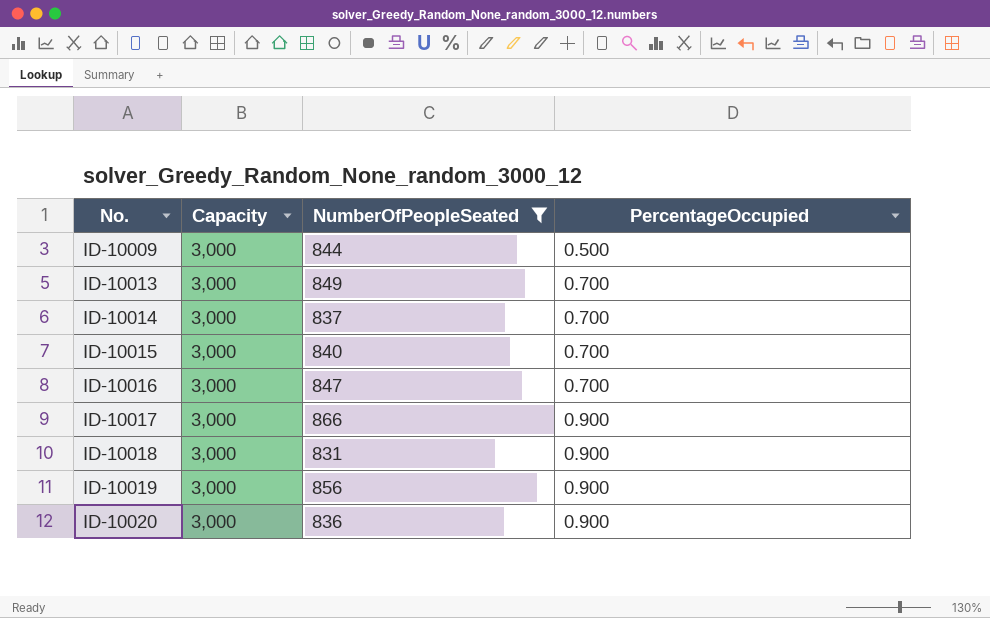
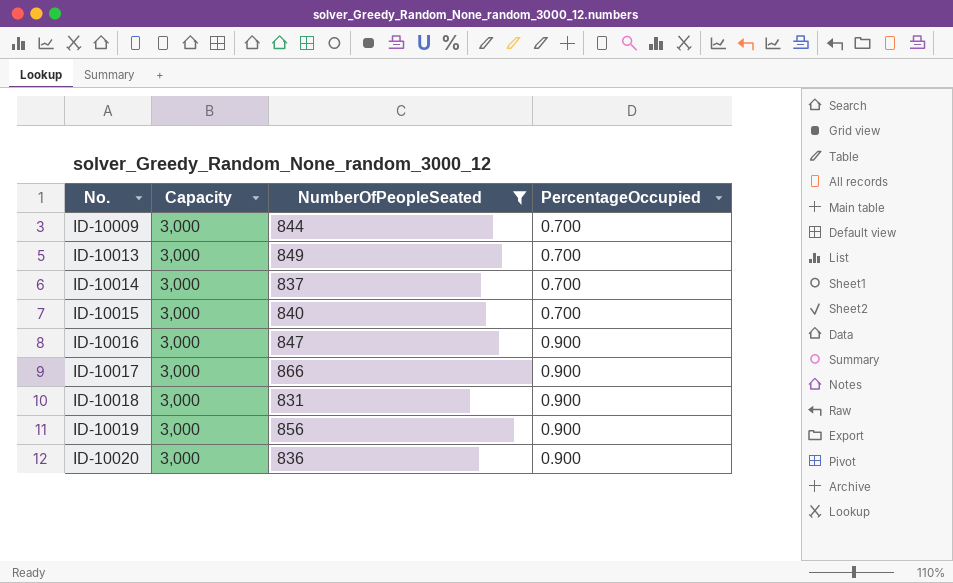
ID-10009 | PercentageOccupied: 0.500 -> 0.700
ID-10016 | PercentageOccupied: 0.700 -> 0.900

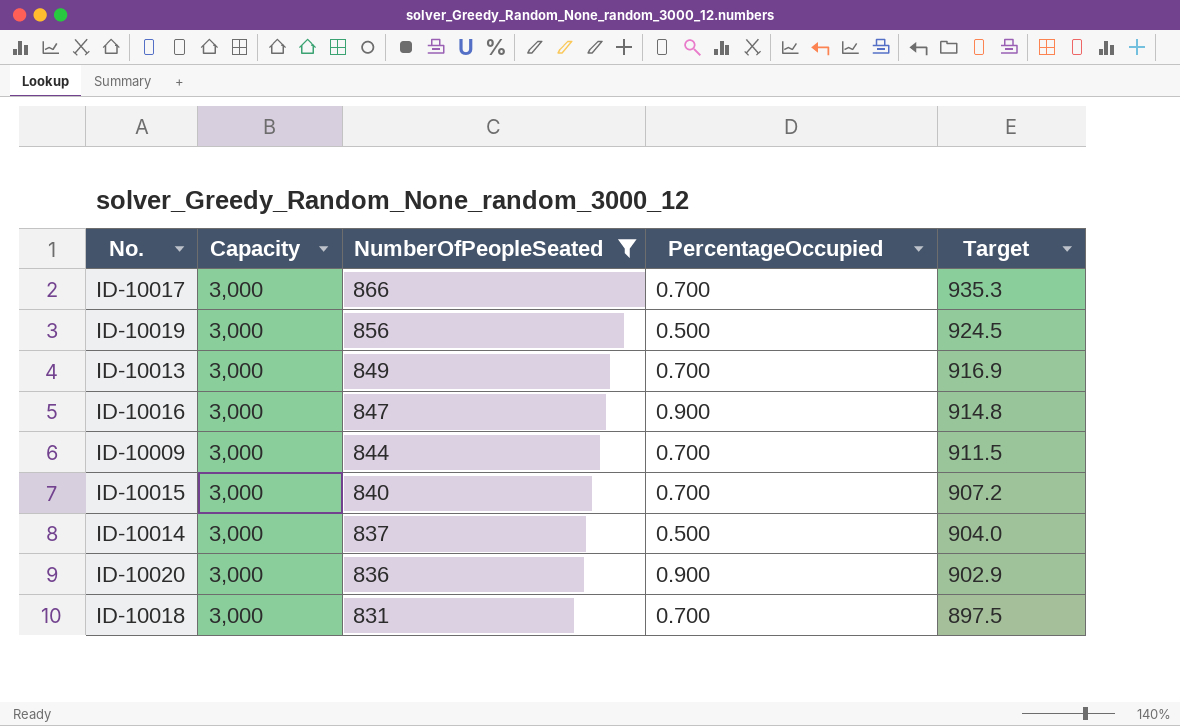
row order: No. ascending -> NumberOfPeopleSeated descending
column Target | formula: none -> [NumberOfPeopleSeated] * 1.08
ID-10017 | PercentageOccupied: 0.900 -> 0.700
ID-10019 | PercentageOccupied: 0.900 -> 0.500
ID-10014 | PercentageOccupied: 0.700 -> 0.500
ID-10018 | PercentageOccupied: 0.900 -> 0.700

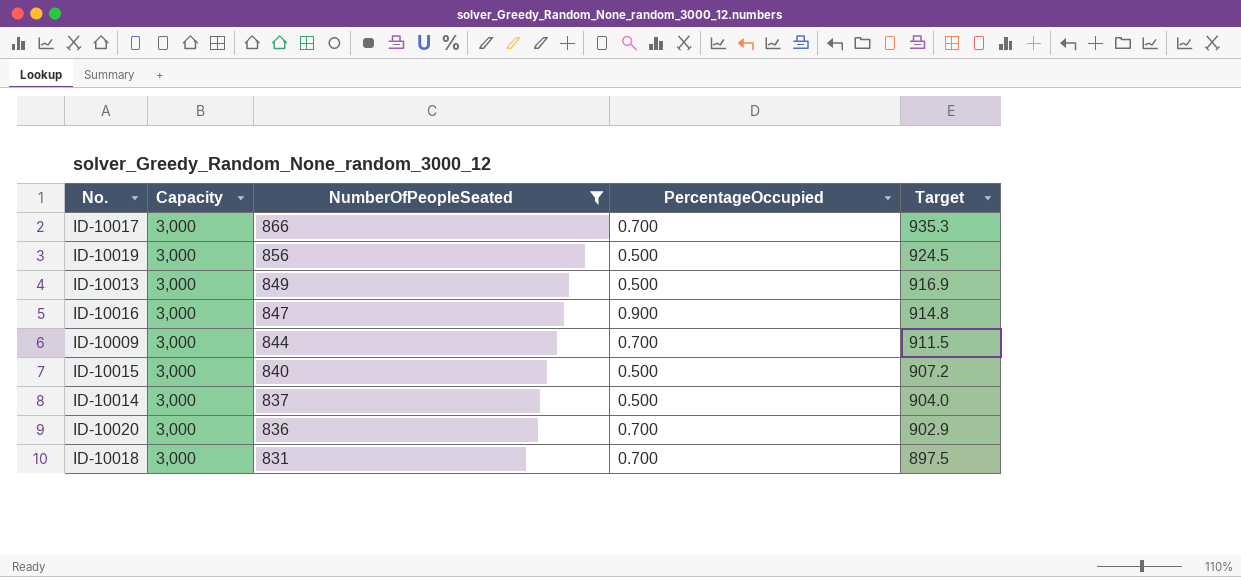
ID-10013 | PercentageOccupied: 0.700 -> 0.500
ID-10015 | PercentageOccupied: 0.700 -> 0.500
ID-10020 | PercentageOccupied: 0.900 -> 0.700

